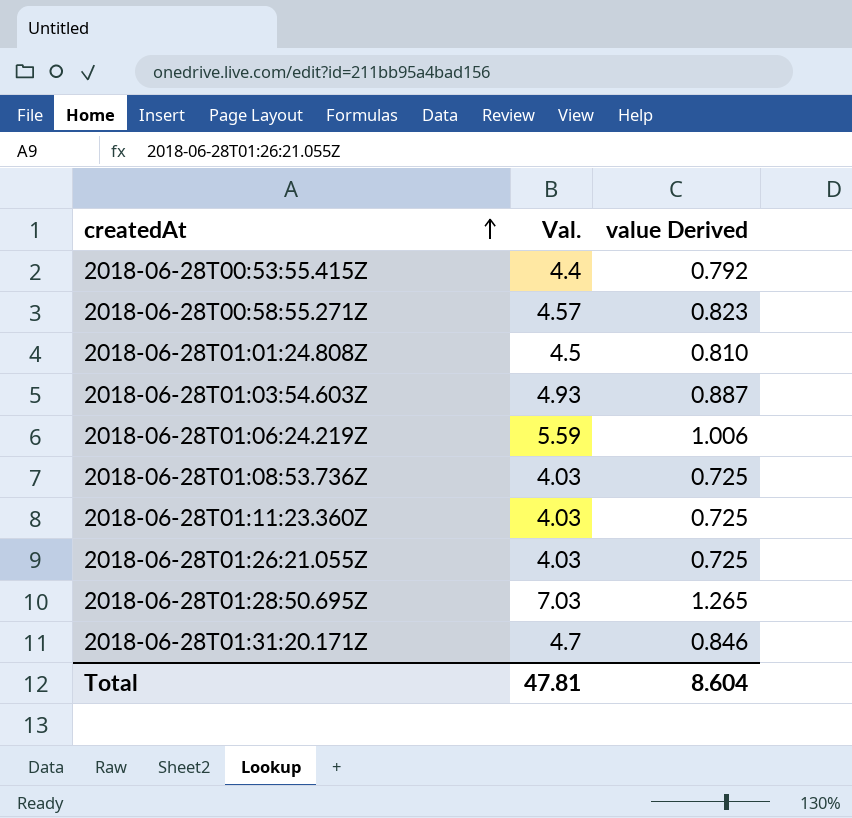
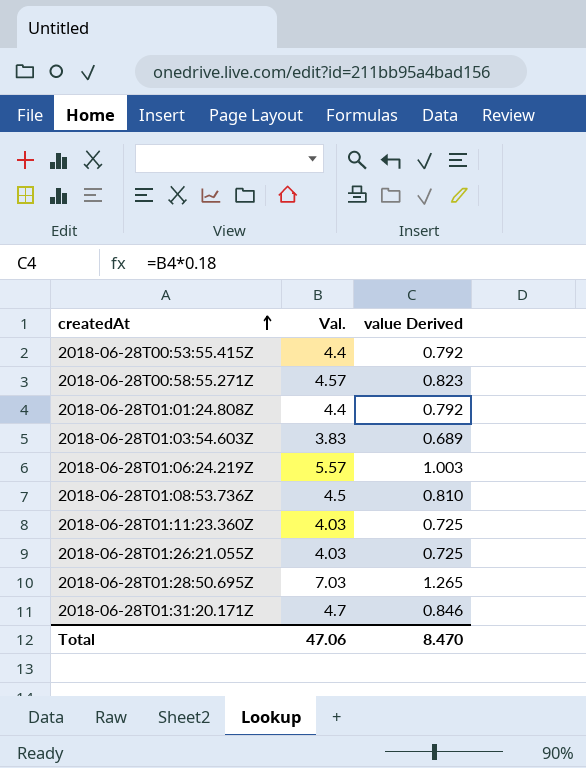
2018-06-28T01:01:24.808Z | Val.: 4.5 -> 4.4
2018-06-28T01:01:24.808Z | value Derived: 0.810 -> 0.792
2018-06-28T01:03:54.603Z | Val.: 4.93 -> 3.83
2018-06-28T01:03:54.603Z | value Derived: 0.887 -> 0.689
2018-06-28T01:06:24.219Z | Val.: 5.59 -> 5.57
2018-06-28T01:06:24.219Z | value Derived: 1.006 -> 1.003
2018-06-28T01:08:53.736Z | Val.: 4.03 -> 4.5
2018-06-28T01:08:53.736Z | value Derived: 0.725 -> 0.810
Total | Val.: 47.81 -> 47.06
Total | value Derived: 8.604 -> 8.470

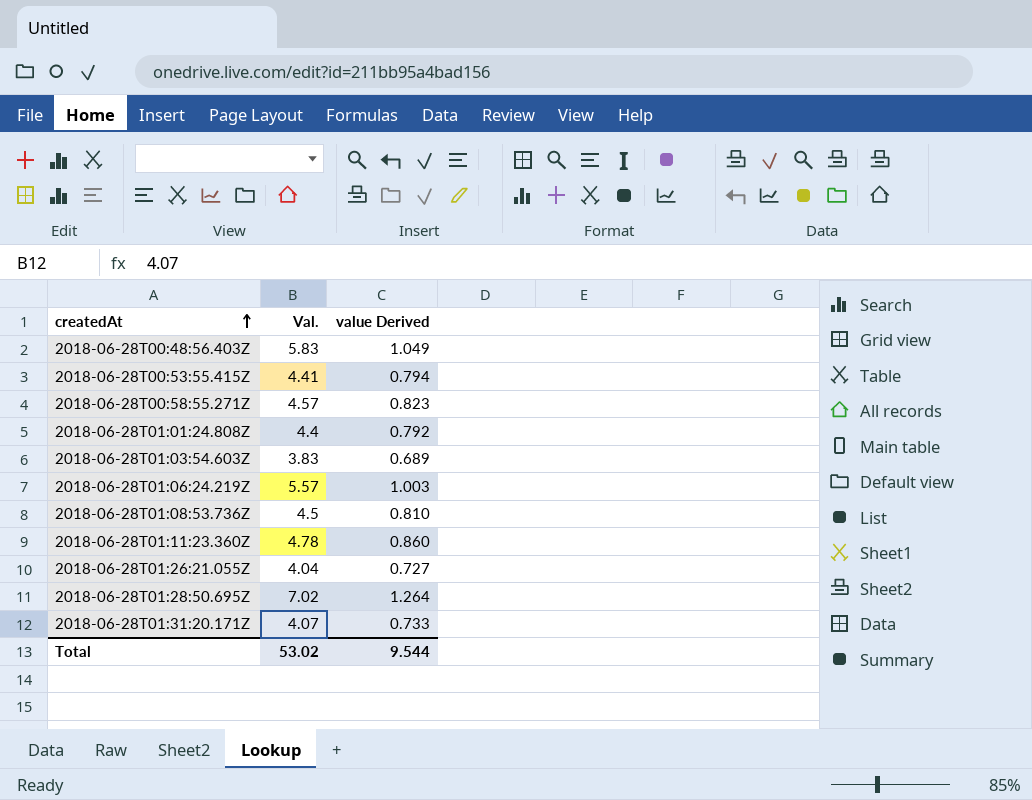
row 2018-06-28T00:48:56.403Z: none -> 5.83 | 1.049
2018-06-28T00:53:55.415Z | Val.: 4.4 -> 4.41
2018-06-28T00:53:55.415Z | value Derived: 0.792 -> 0.794
2018-06-28T01:11:23.360Z | Val.: 4.03 -> 4.78
2018-06-28T01:11:23.360Z | value Derived: 0.725 -> 0.860
2018-06-28T01:26:21.055Z | Val.: 4.03 -> 4.04
2018-06-28T01:26:21.055Z | value Derived: 0.725 -> 0.727
2018-06-28T01:28:50.695Z | Val.: 7.03 -> 7.02
2018-06-28T01:28:50.695Z | value Derived: 1.265 -> 1.264
2018-06-28T01:31:20.171Z | Val.: 4.7 -> 4.07
2018-06-28T01:31:20.171Z | value Derived: 0.846 -> 0.733
Total | Val.: 47.06 -> 53.02
Total | value Derived: 8.470 -> 9.544

